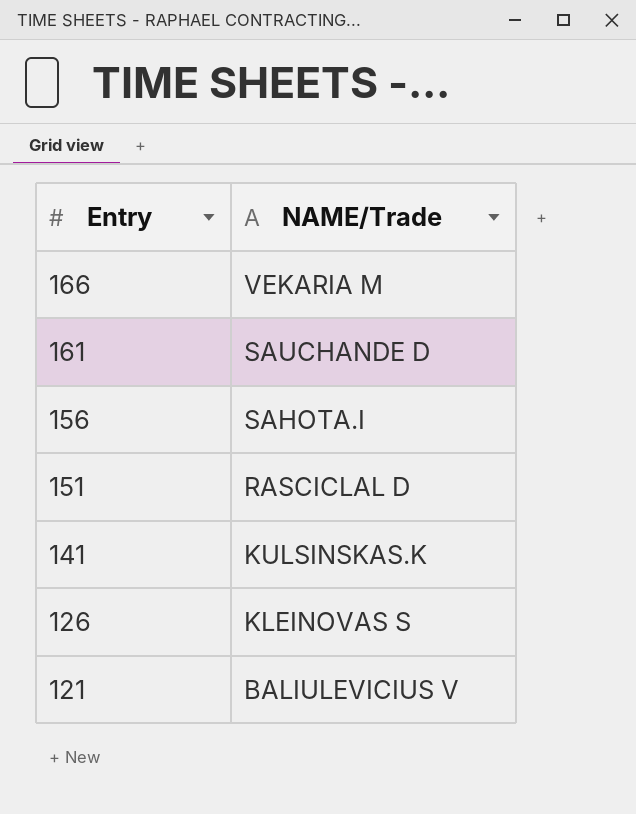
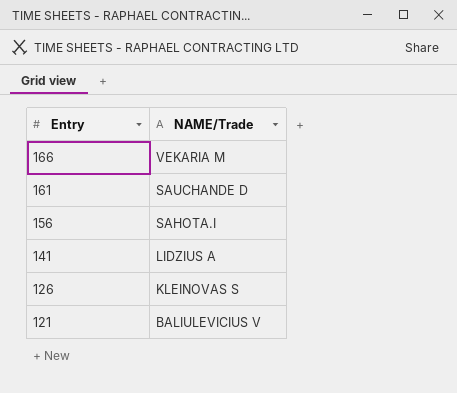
row 151: RASCICLAL D -> none
141 | NAME/Trade: KULSINSKAS.K -> LIDZIUS A

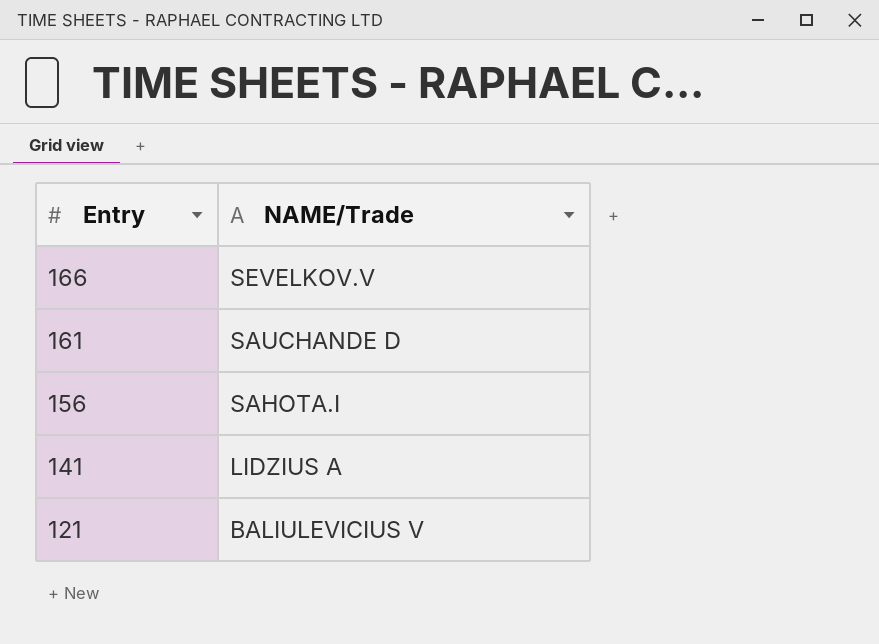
row 126: KLEINOVAS S -> none
166 | NAME/Trade: VEKARIA M -> SEVELKOV.V

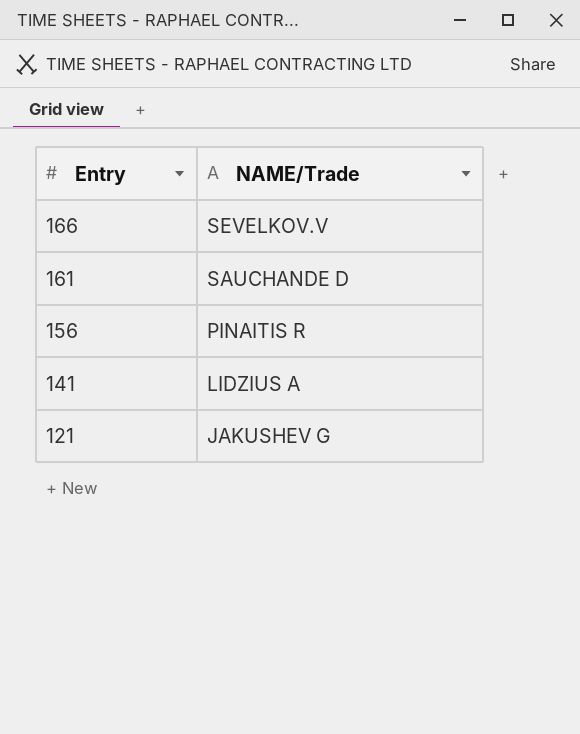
156 | NAME/Trade: SAHOTA.I -> PINAITIS R
121 | NAME/Trade: BALIULEVICIUS V -> JAKUSHEV G

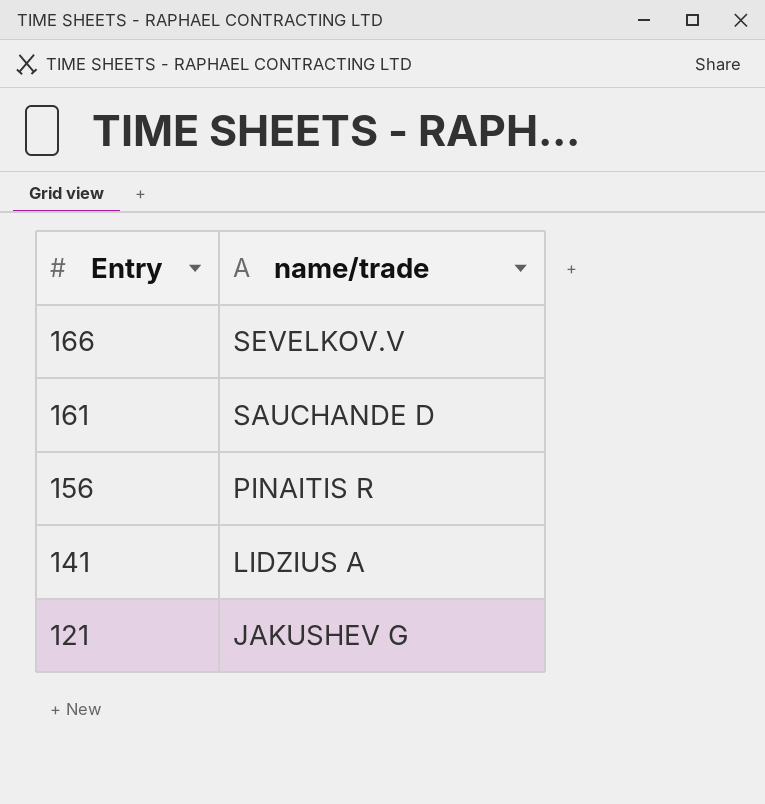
column name: NAME/Trade -> name/trade

